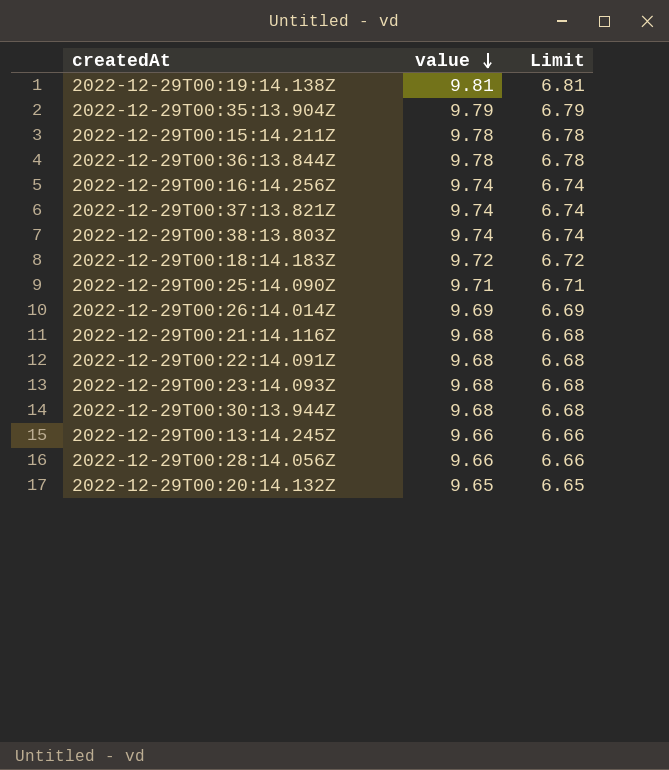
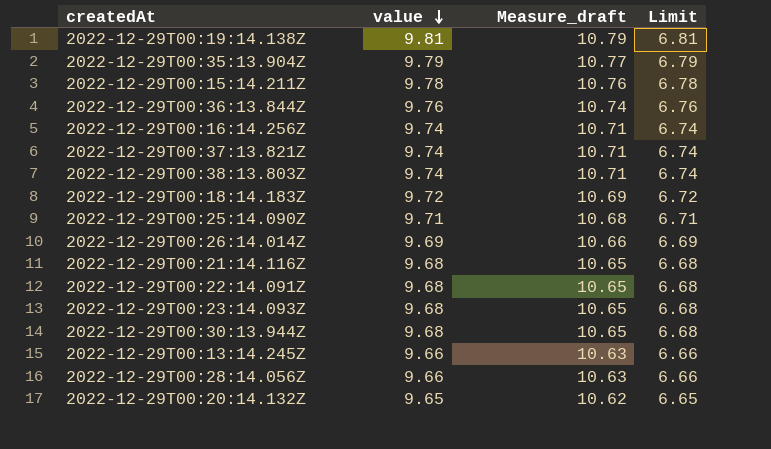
column Measure_draft | formula: none -> [value] * 1.1
2022-12-29T00:36:13.844Z | value: 9.78 -> 9.76
2022-12-29T00:36:13.844Z | Limit: 6.78 -> 6.76

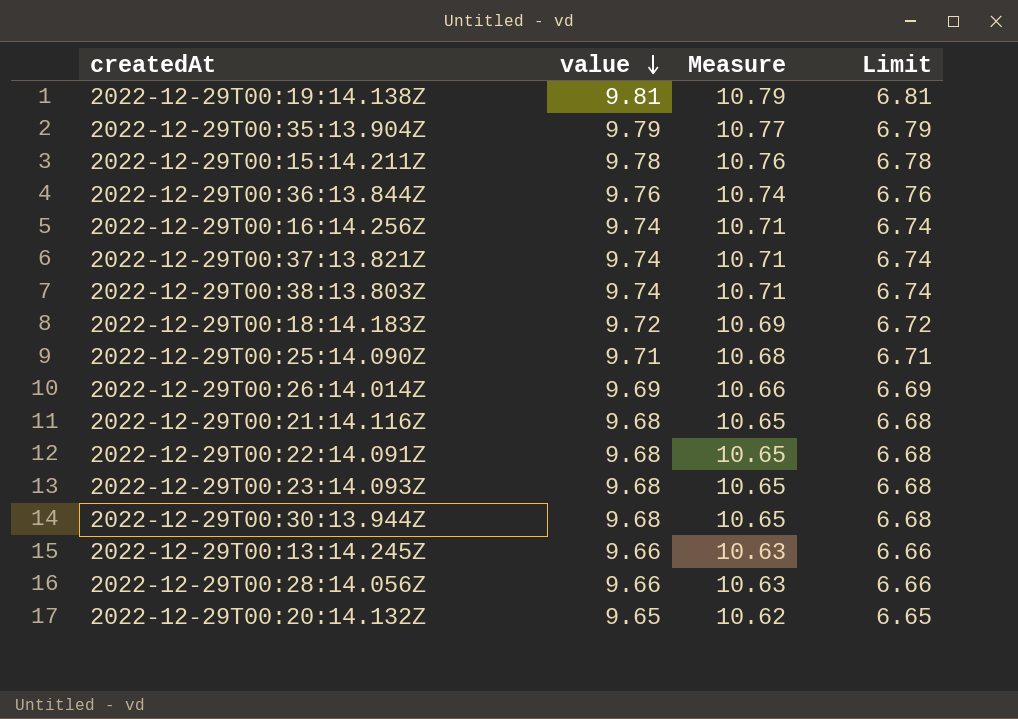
column name: Measure_draft -> Measure

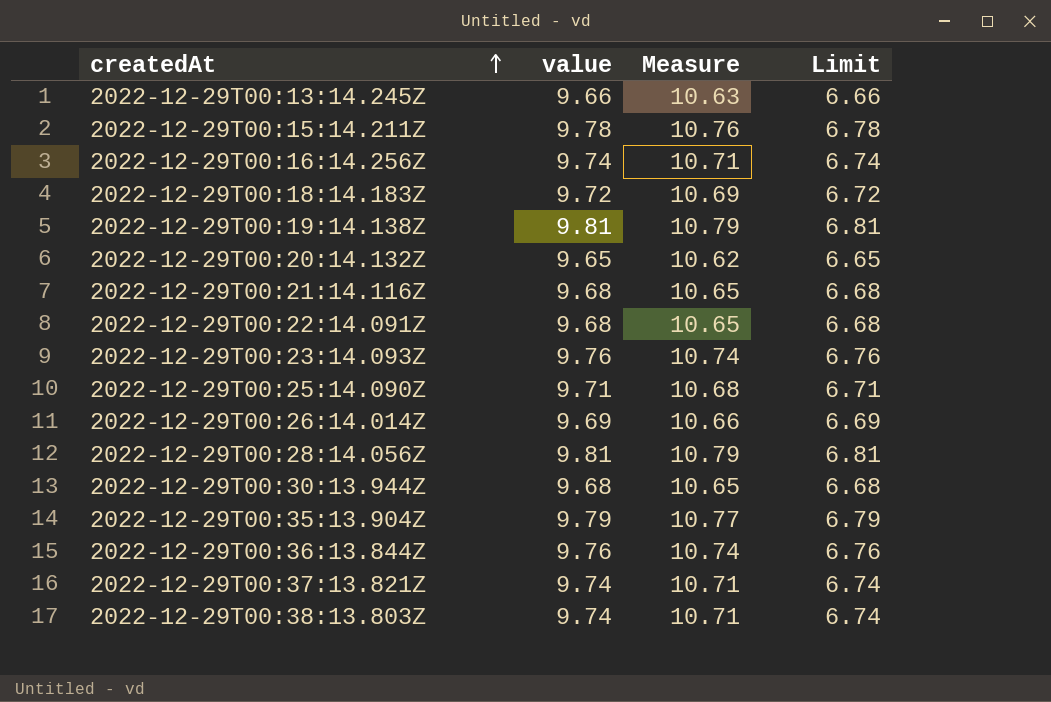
row order: value descending -> createdAt ascending
2022-12-29T00:23:14.093Z | value: 9.68 -> 9.76
2022-12-29T00:23:14.093Z | Measure: 10.65 -> 10.74
2022-12-29T00:23:14.093Z | Limit: 6.68 -> 6.76
2022-12-29T00:28:14.056Z | value: 9.66 -> 9.81
2022-12-29T00:28:14.056Z | Measure: 10.63 -> 10.79
2022-12-29T00:28:14.056Z | Limit: 6.66 -> 6.81

